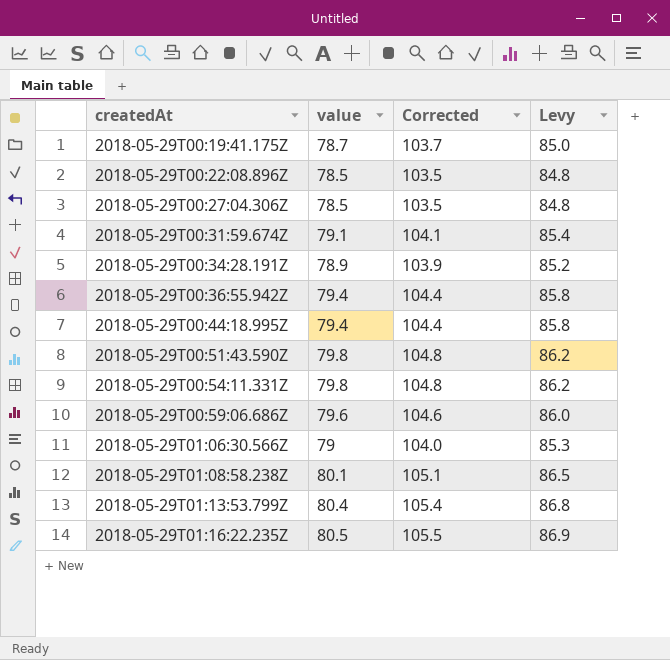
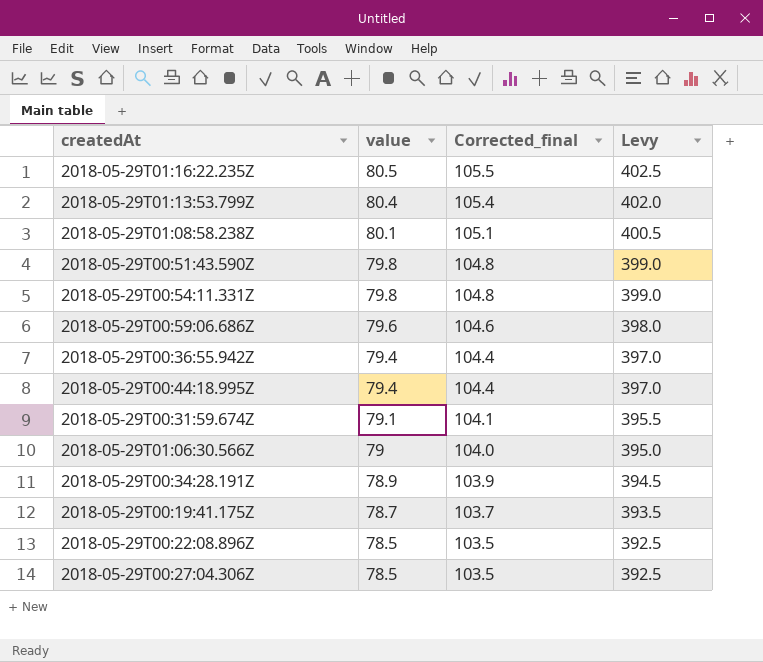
row order: createdAt ascending -> value descending
column name: Corrected -> Corrected_final
column Levy | formula: [value] * 1.08 -> [value] * 5

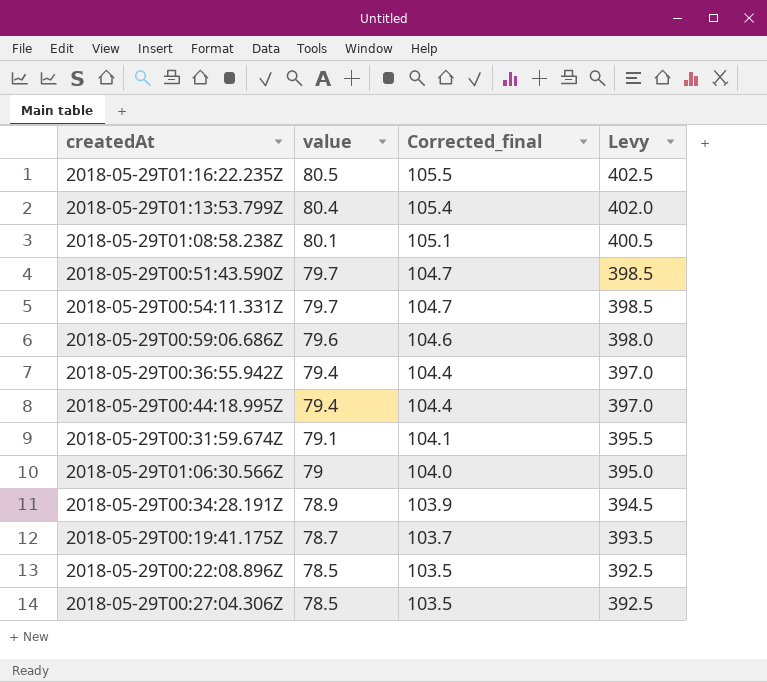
2018-05-29T00:51:43.590Z | value: 79.8 -> 79.7
2018-05-29T00:51:43.590Z | Corrected_final: 104.8 -> 104.7
2018-05-29T00:51:43.590Z | Levy: 399.0 -> 398.5
2018-05-29T00:54:11.331Z | value: 79.8 -> 79.7
2018-05-29T00:54:11.331Z | Corrected_final: 104.8 -> 104.7
2018-05-29T00:54:11.331Z | Levy: 399.0 -> 398.5

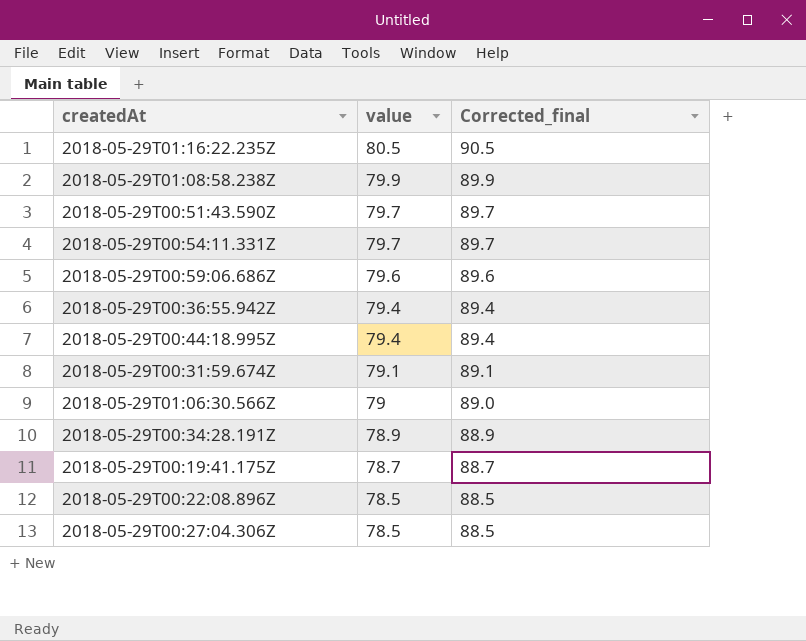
column Levy | formula: [value] * 5 -> none
column Corrected_final | formula: [value] + 25 -> [value] + 10
row 2018-05-29T01:13:53.799Z: 80.4 | 105.4 | 402.0 -> none
2018-05-29T01:08:58.238Z | value: 80.1 -> 79.9

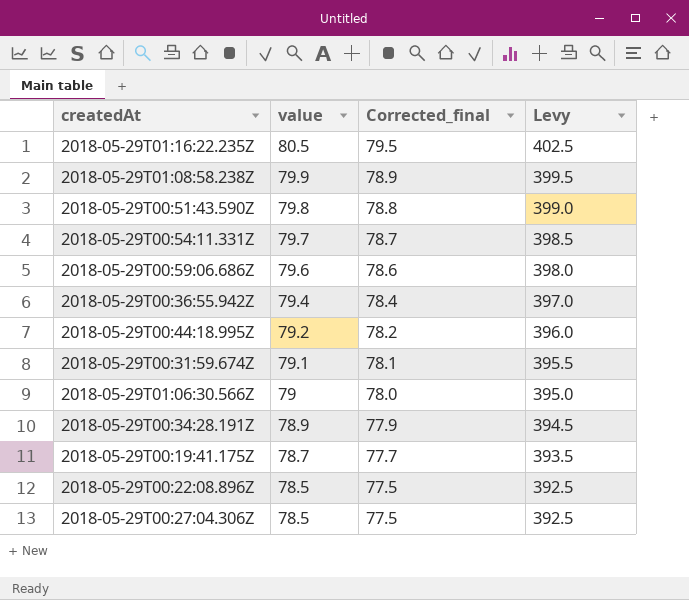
column Corrected_final | formula: [value] + 10 -> [value] - 1
column Levy | formula: none -> [value] * 5
2018-05-29T00:51:43.590Z | value: 79.7 -> 79.8
2018-05-29T00:44:18.995Z | value: 79.4 -> 79.2

